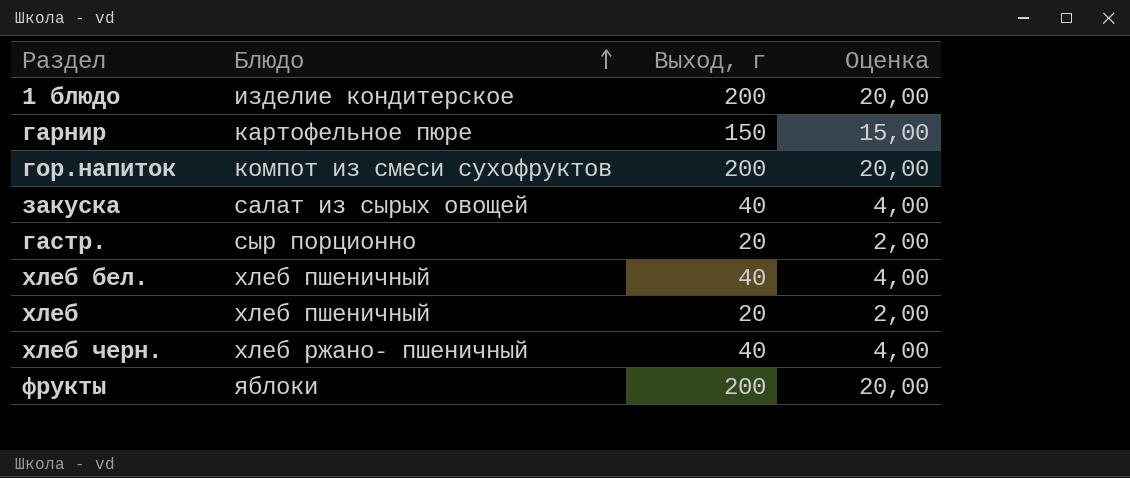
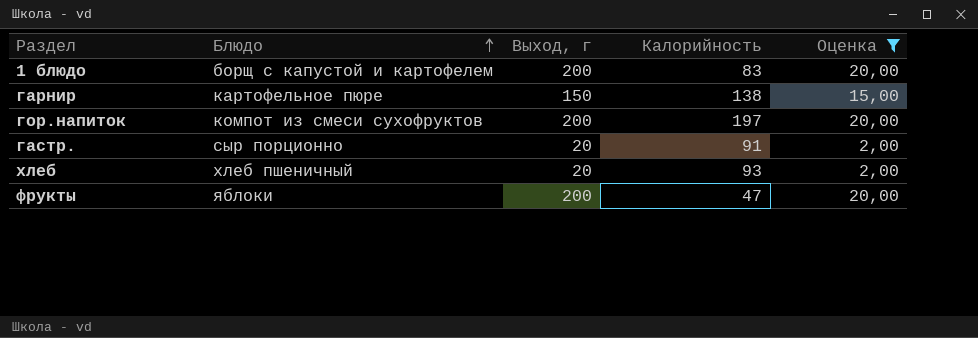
filter: none -> Оценка != 4,00
column Калорийность | position: none -> 4
1 блюдо | Блюдо: изделие кондитерское -> борщ с капустой и картофелем

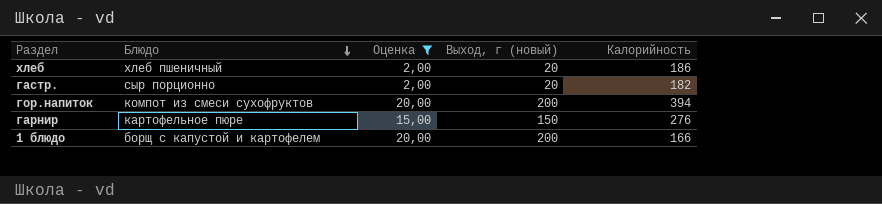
row order: Блюдо ascending -> Блюдо descending
column Оценка | position: 5 -> 3
column name: Выход, г -> Выход, г (новый)
row фрукты: яблоки | 200 | 47 | 20,00 -> none
хлеб | Калорийность: 93 -> 186
гастр. | Калорийность: 91 -> 182
гор.напиток | Калорийность: 197 -> 394
гарнир | Калорийность: 138 -> 276
1 блюдо | Калорийность: 83 -> 166

